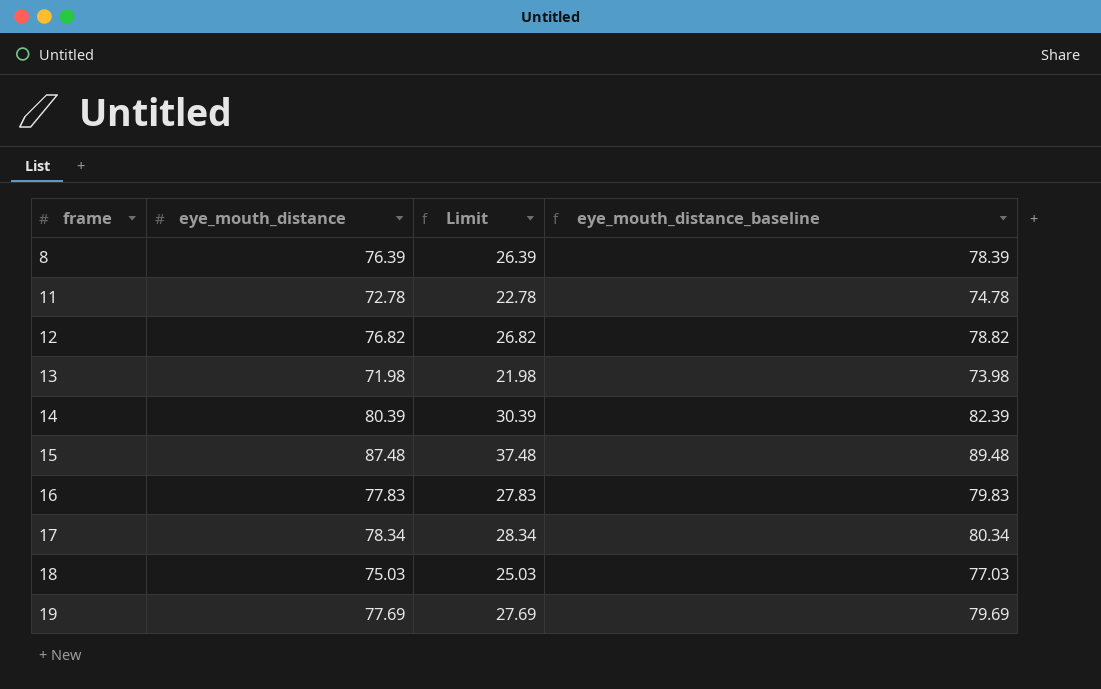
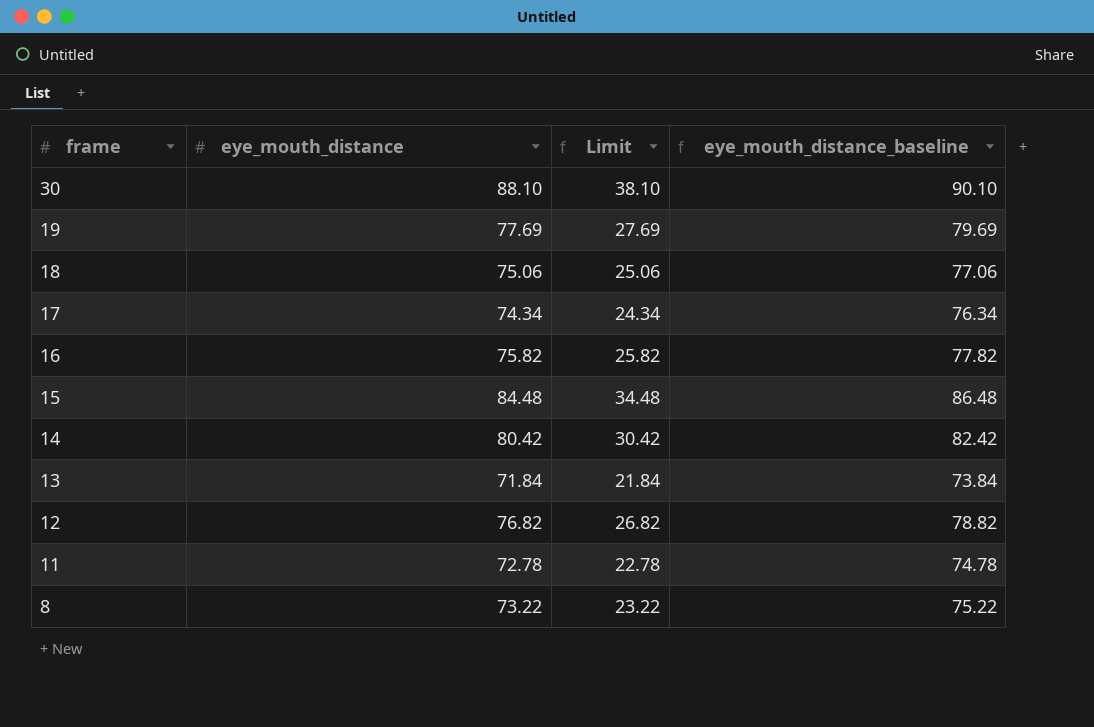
row order: frame ascending -> frame descending
row 30: none -> 88.10 | 38.10 | 90.10
18 | eye_mouth_distance: 75.03 -> 75.06
18 | Limit: 25.03 -> 25.06
18 | eye_mouth_distance_baseline: 77.03 -> 77.06
17 | eye_mouth_distance: 78.34 -> 74.34
17 | Limit: 28.34 -> 24.34
17 | eye_mouth_distance_baseline: 80.34 -> 76.34
16 | eye_mouth_distance: 77.83 -> 75.82
16 | Limit: 27.83 -> 25.82
16 | eye_mouth_distance_baseline: 79.83 -> 77.82
15 | eye_mouth_distance: 87.48 -> 84.48
15 | Limit: 37.48 -> 34.48
15 | eye_mouth_distance_baseline: 89.48 -> 86.48
14 | eye_mouth_distance: 80.39 -> 80.42
14 | Limit: 30.39 -> 30.42
14 | eye_mouth_distance_baseline: 82.39 -> 82.42
13 | eye_mouth_distance: 71.98 -> 71.84
13 | Limit: 21.98 -> 21.84
13 | eye_mouth_distance_baseline: 73.98 -> 73.84
8 | eye_mouth_distance: 76.39 -> 73.22
8 | Limit: 26.39 -> 23.22
8 | eye_mouth_distance_baseline: 78.39 -> 75.22

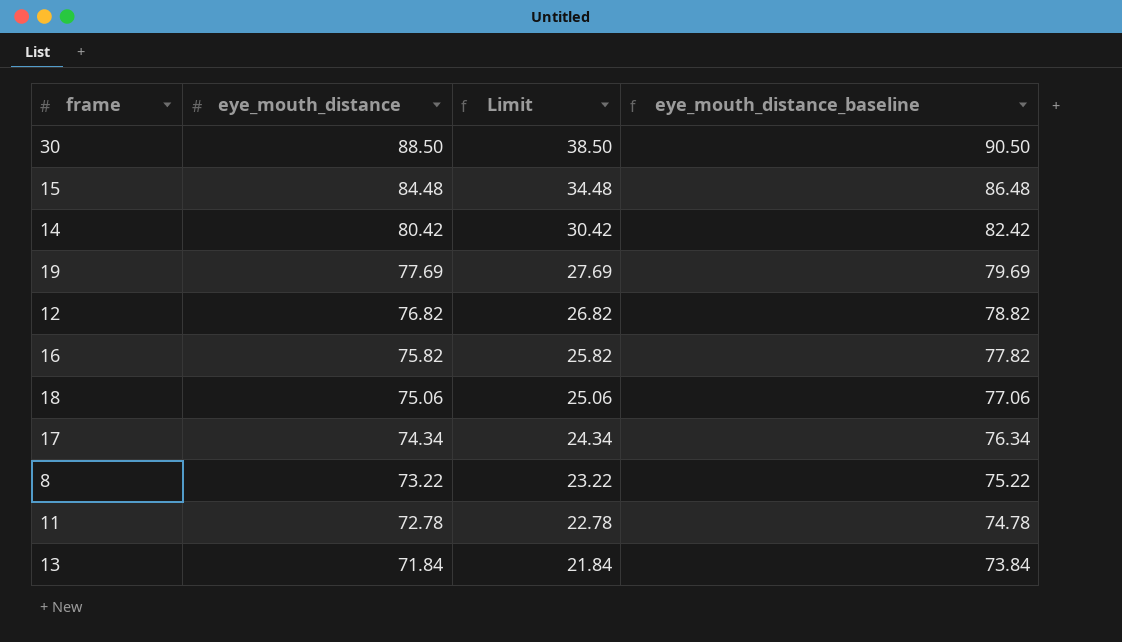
row order: frame descending -> eye_mouth_distance descending
30 | eye_mouth_distance: 88.10 -> 88.50
30 | Limit: 38.10 -> 38.50
30 | eye_mouth_distance_baseline: 90.10 -> 90.50

